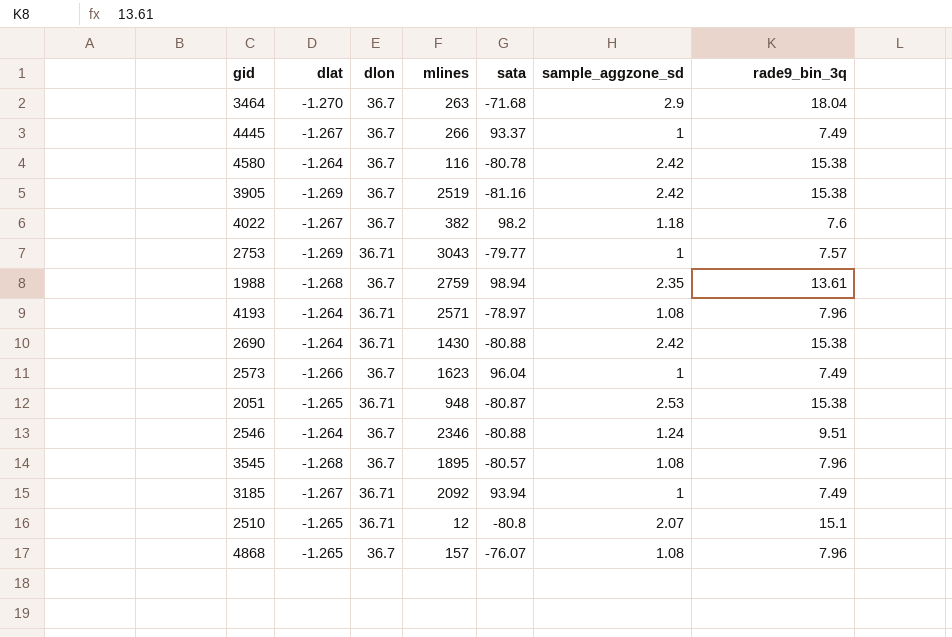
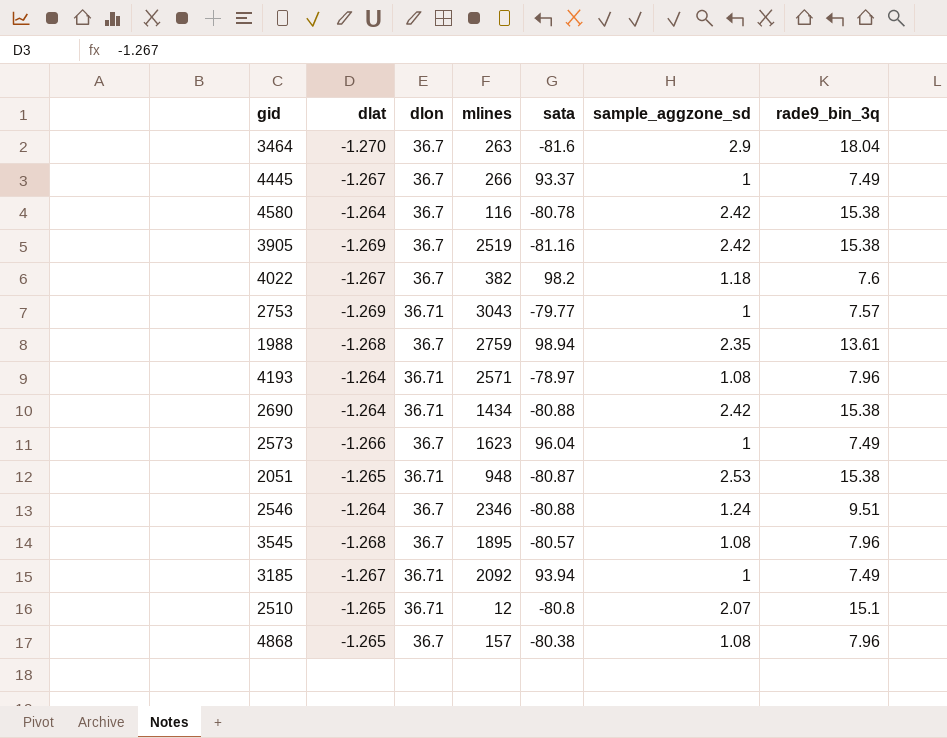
3464 | sata: -71.68 -> -81.6
2690 | mlines: 1430 -> 1434
4868 | sata: -76.07 -> -80.38

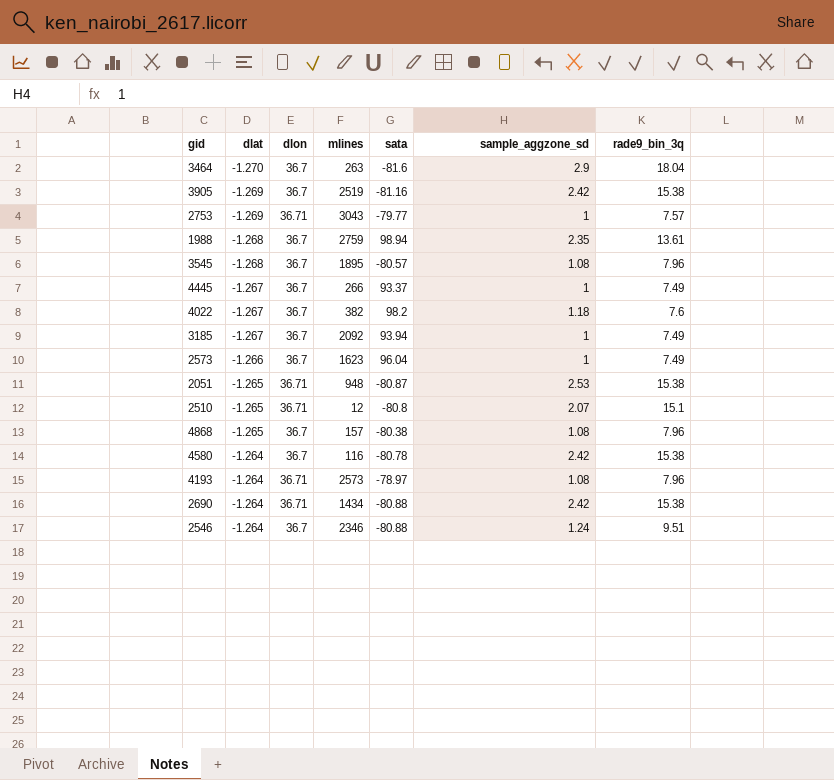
row order: none -> dlat ascending
3185 | dlon: 36.71 -> 36.7
4193 | mlines: 2571 -> 2573

